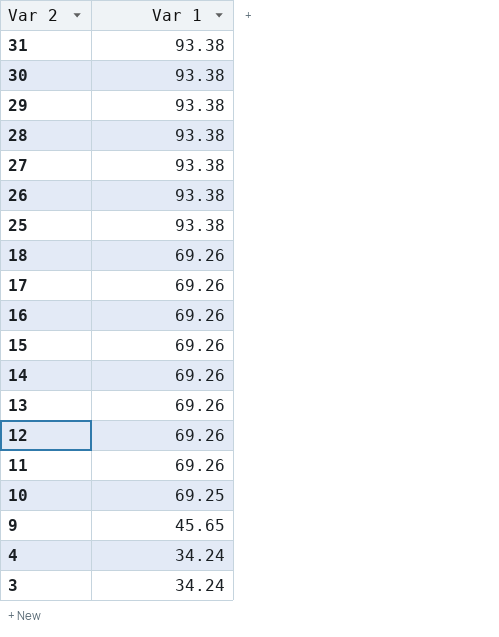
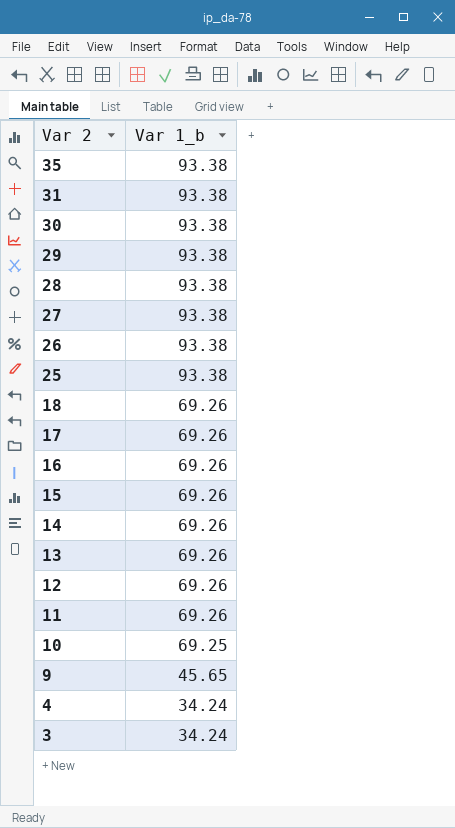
column name: Var 1 -> Var 1_b
row 35: none -> 93.38

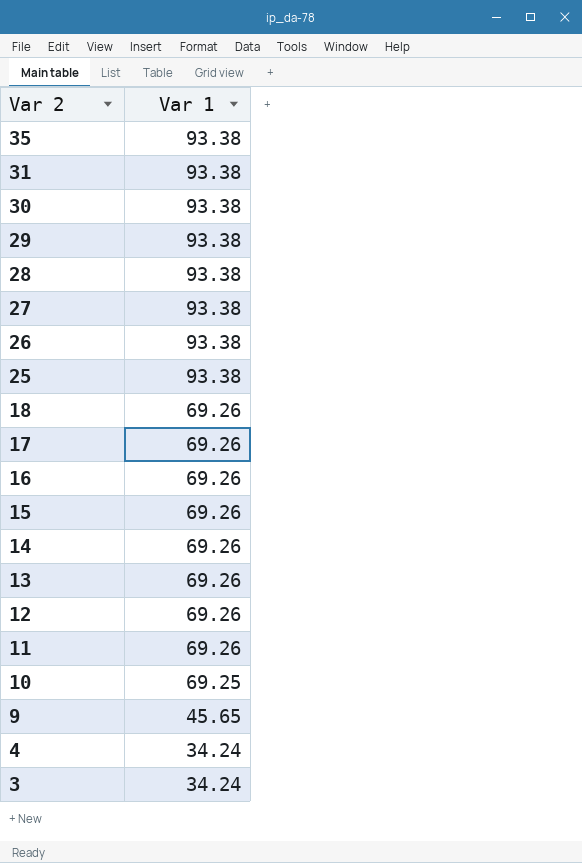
column name: Var 1_b -> Var 1

